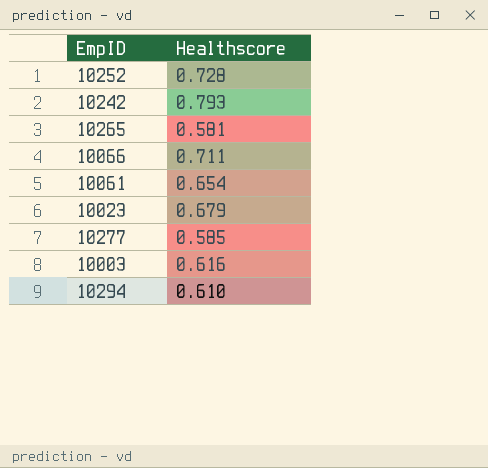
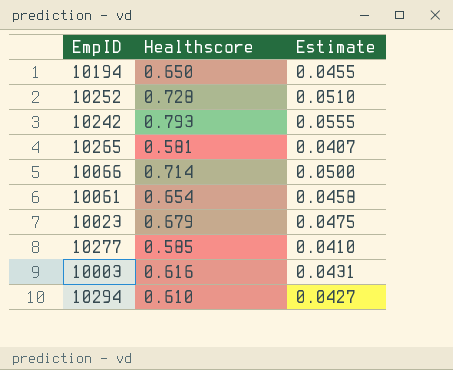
column Estimate | formula: none -> [Healthscore] * 0.07
row 10194: none -> 0.650 | 0.0455
10066 | Healthscore: 0.711 -> 0.714

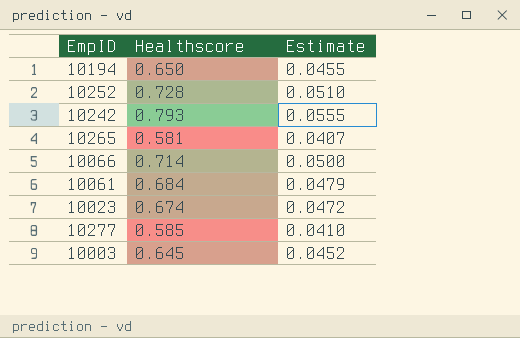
row 10294: 0.610 | 0.0427 -> none
10061 | Healthscore: 0.654 -> 0.684
10061 | Estimate: 0.0458 -> 0.0479
10023 | Healthscore: 0.679 -> 0.674
10023 | Estimate: 0.0475 -> 0.0472
10003 | Healthscore: 0.616 -> 0.645
10003 | Estimate: 0.0431 -> 0.0452

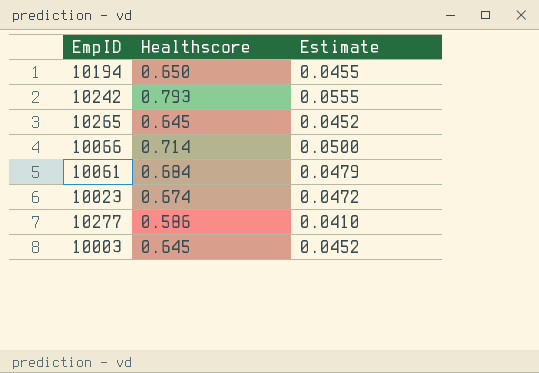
row 10252: 0.728 | 0.0510 -> none
10265 | Healthscore: 0.581 -> 0.645
10265 | Estimate: 0.0407 -> 0.0452
10277 | Healthscore: 0.585 -> 0.586

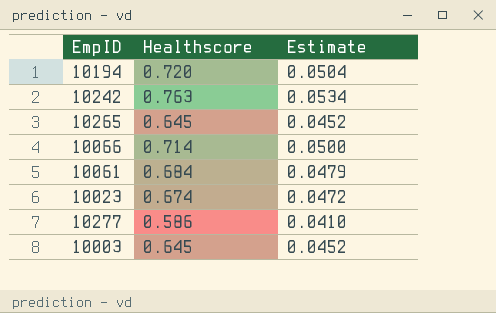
10194 | Healthscore: 0.650 -> 0.720
10194 | Estimate: 0.0455 -> 0.0504
10242 | Healthscore: 0.793 -> 0.763
10242 | Estimate: 0.0555 -> 0.0534

